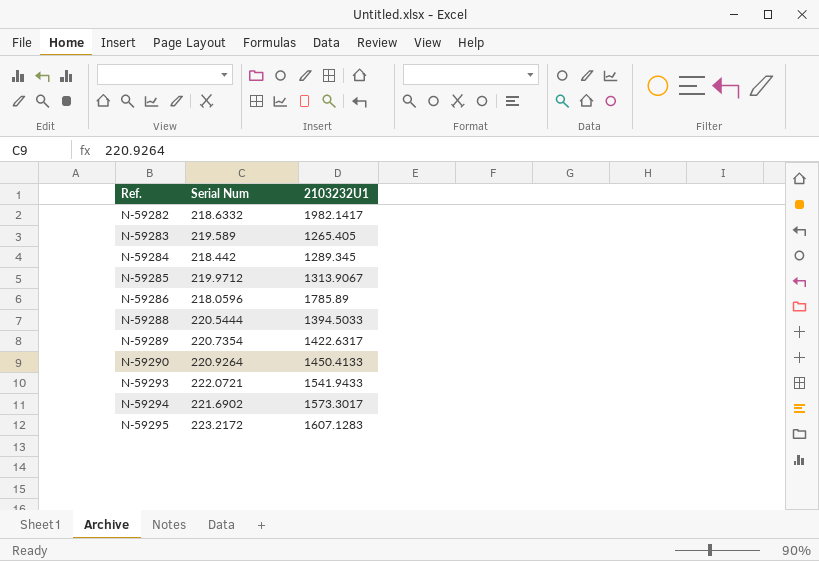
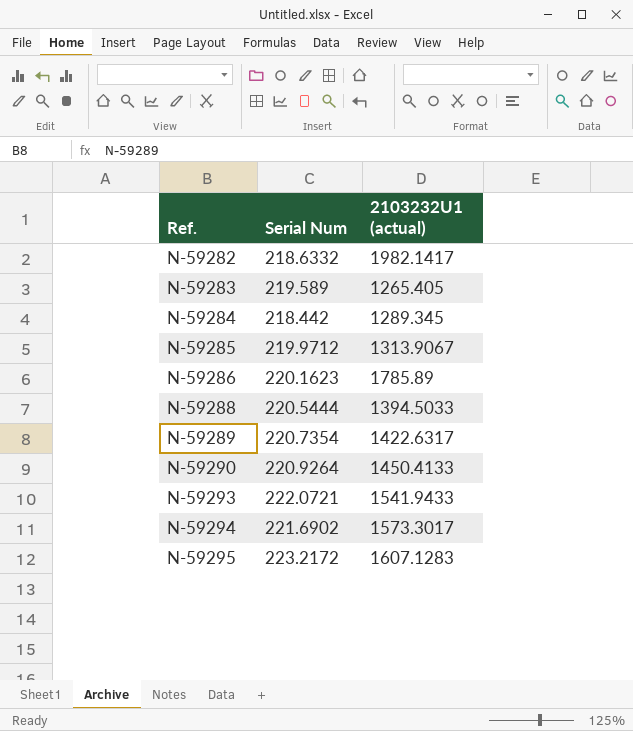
column name: 2103232U1 -> 2103232U1 (actual)
N-59286 | Serial Num: 218.0596 -> 220.1623

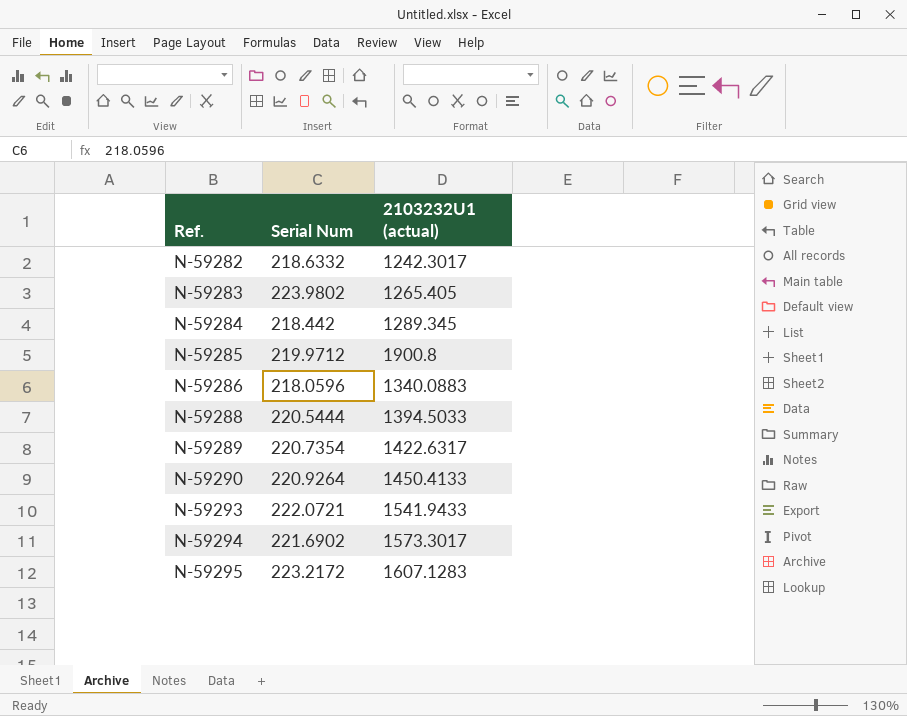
N-59282 | 2103232U1 (actual): 1982.1417 -> 1242.3017
N-59283 | Serial Num: 219.589 -> 223.9802
N-59285 | 2103232U1 (actual): 1313.9067 -> 1900.8
N-59286 | Serial Num: 220.1623 -> 218.0596
N-59286 | 2103232U1 (actual): 1785.89 -> 1340.0883

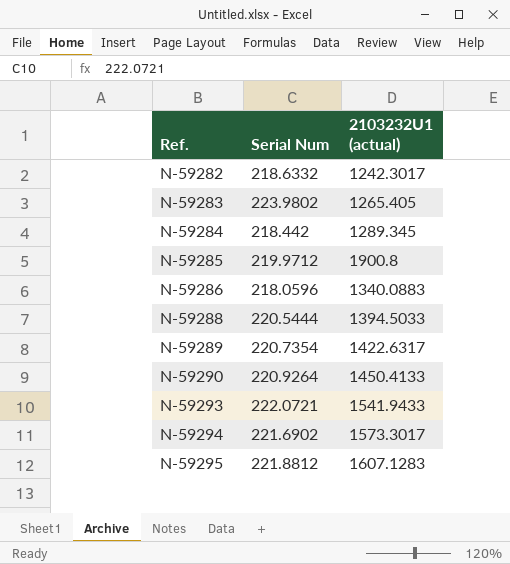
N-59295 | Serial Num: 223.2172 -> 221.8812

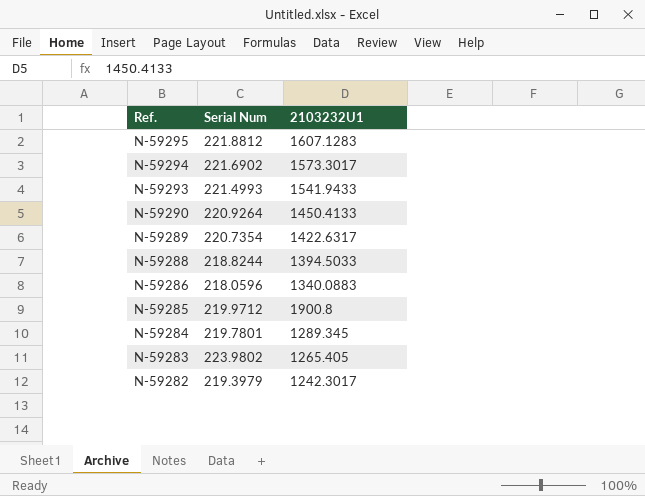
row order: Ref. ascending -> Ref. descending
column name: 2103232U1 (actual) -> 2103232U1
N-59293 | Serial Num: 222.0721 -> 221.4993
N-59288 | Serial Num: 220.5444 -> 218.8244
N-59284 | Serial Num: 218.442 -> 219.7801
N-59282 | Serial Num: 218.6332 -> 219.3979

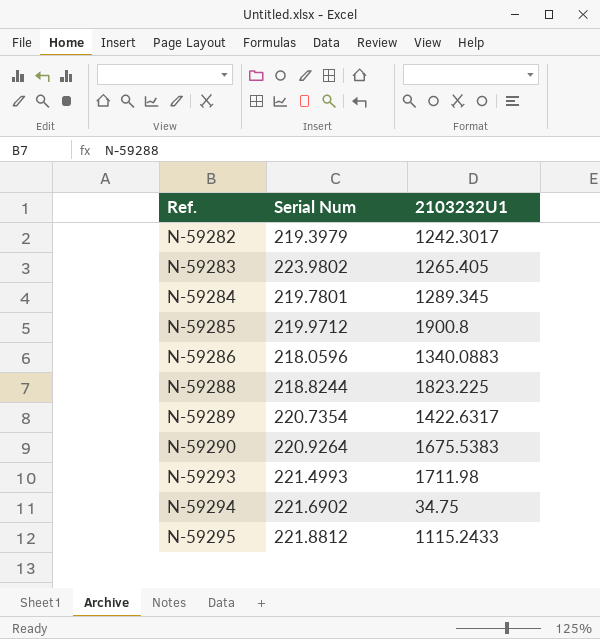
row order: Ref. descending -> Ref. ascending
N-59288 | 2103232U1: 1394.5033 -> 1823.225
N-59290 | 2103232U1: 1450.4133 -> 1675.5383
N-59293 | 2103232U1: 1541.9433 -> 1711.98
N-59294 | 2103232U1: 1573.3017 -> 34.75
N-59295 | 2103232U1: 1607.1283 -> 1115.2433

